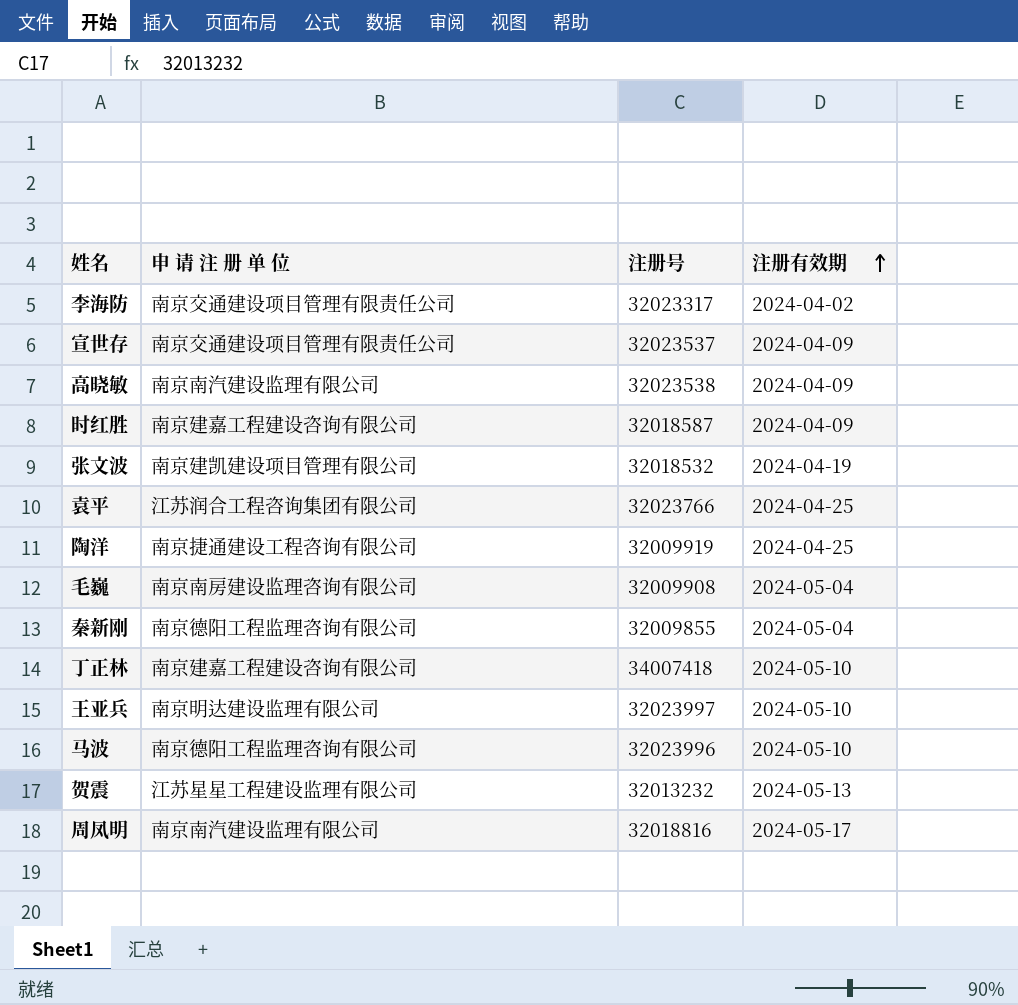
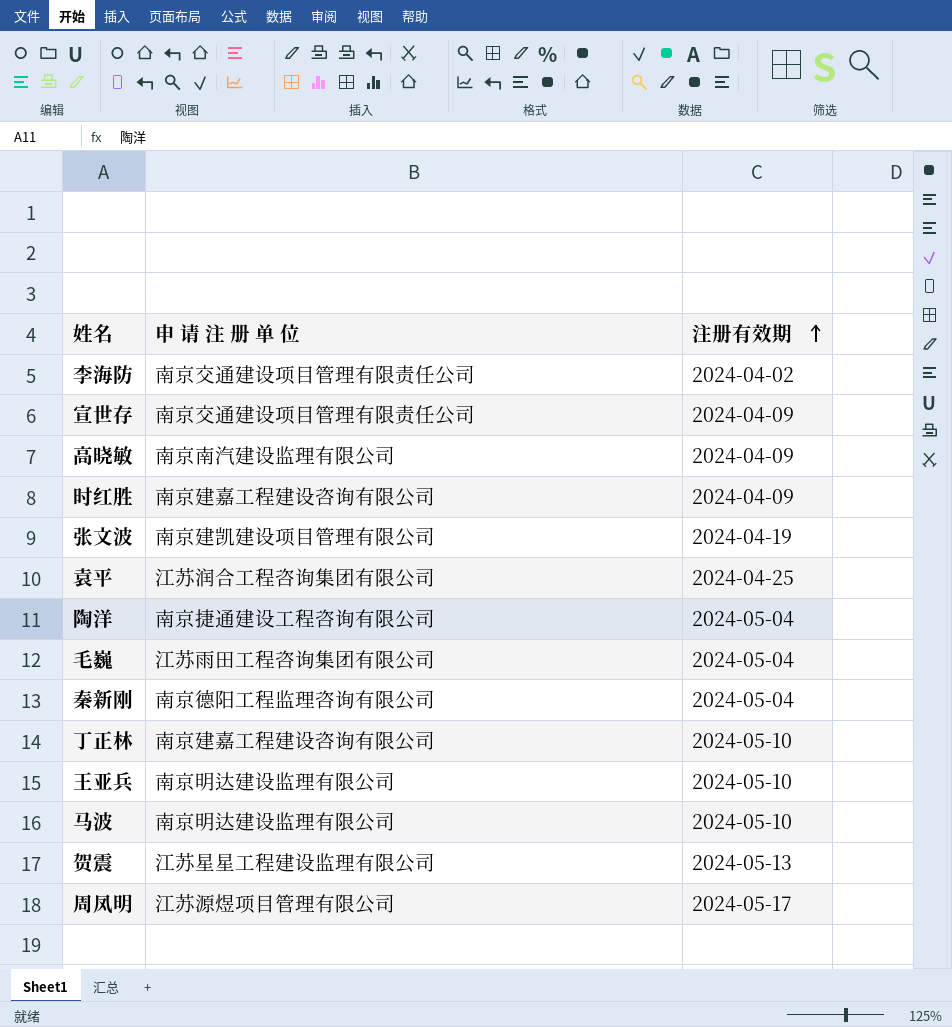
column 注册号 | position: 3 -> none
陶洋 | 注册有效期: 2024-04-25 -> 2024-05-04
毛巍 | 申 请 注 册 单 位: 南京南房建设监理咨询有限公司 -> 江苏雨田工程咨询集团有限公司
马波 | 申 请 注 册 单 位: 南京德阳工程监理咨询有限公司 -> 南京明达建设监理有限公司
周凤明 | 申 请 注 册 单 位: 南京南汽建设监理有限公司 -> 江苏源煜项目管理有限公司

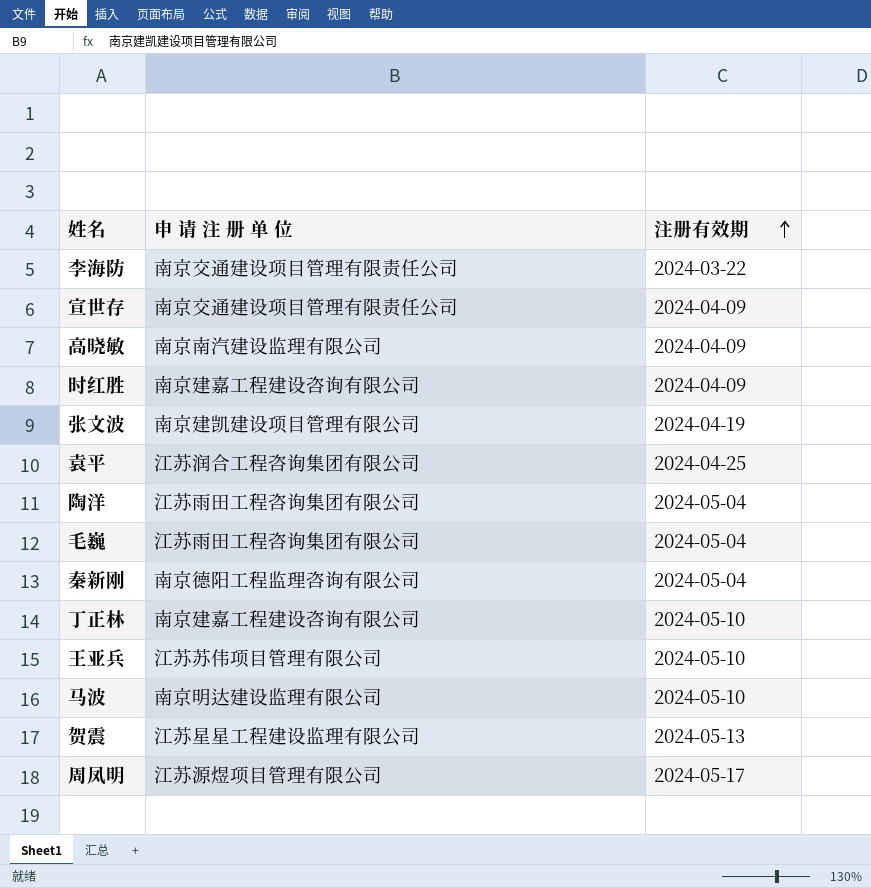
李海防 | 注册有效期: 2024-04-02 -> 2024-03-22
陶洋 | 申 请 注 册 单 位: 南京捷通建设工程咨询有限公司 -> 江苏雨田工程咨询集团有限公司
王亚兵 | 申 请 注 册 单 位: 南京明达建设监理有限公司 -> 江苏苏伟项目管理有限公司

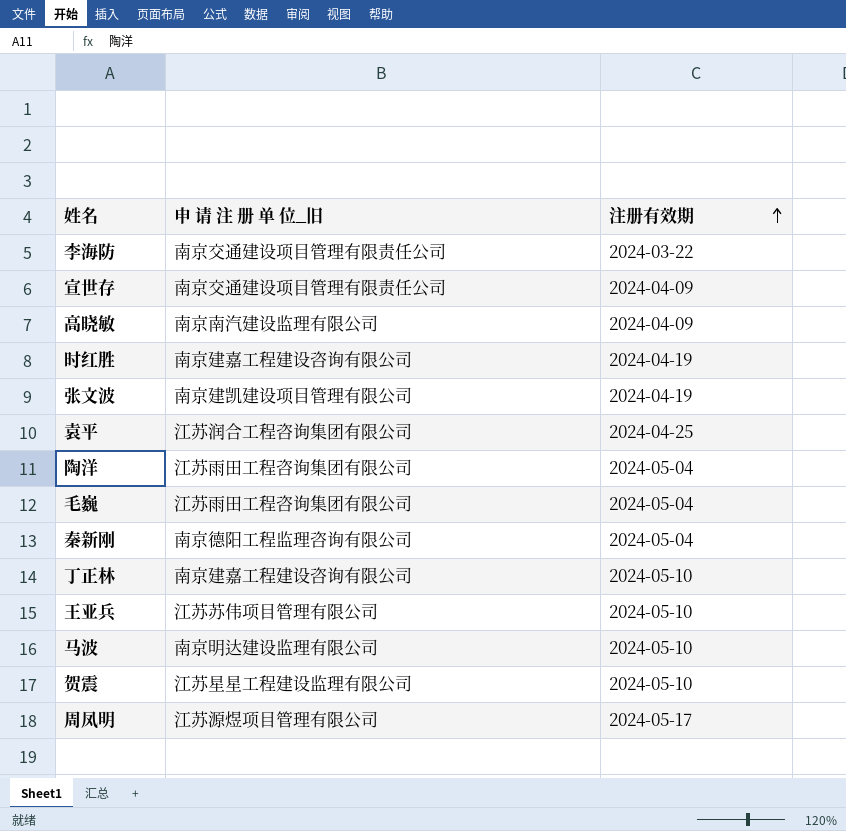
column name: 申 请 注 册 单 位 -> 申 请 注 册 单 位_旧
时红胜 | 注册有效期: 2024-04-09 -> 2024-04-19
贺震 | 注册有效期: 2024-05-13 -> 2024-05-10

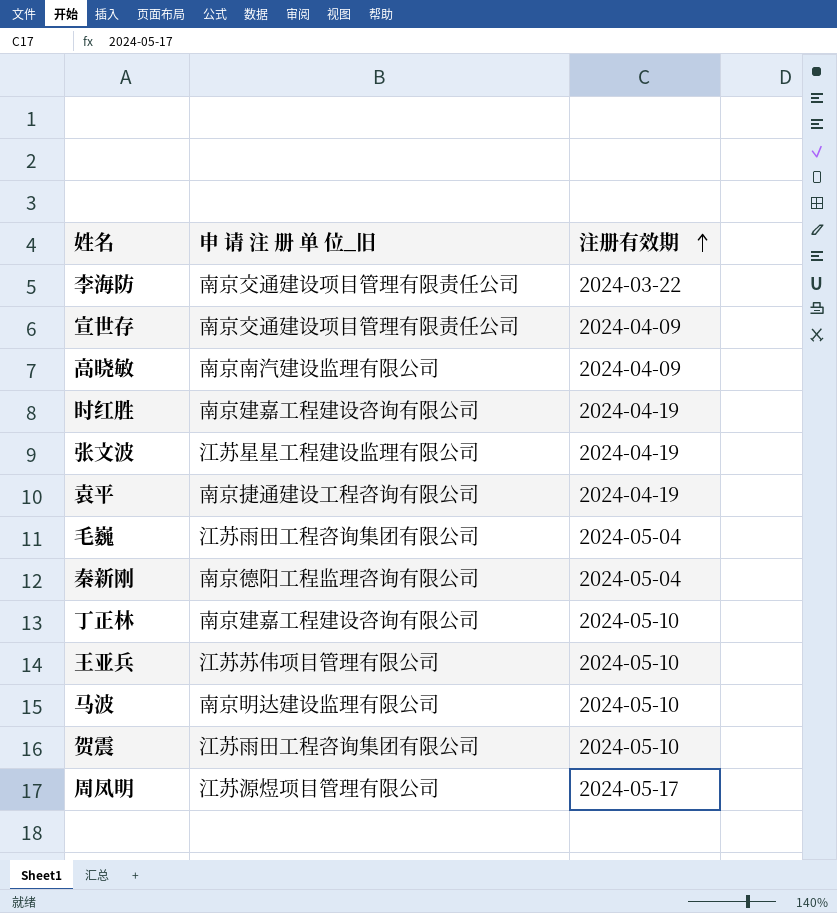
row 陶洋: 江苏雨田工程咨询集团有限公司 | 2024-05-04 -> none
张文波 | 申 请 注 册 单 位_旧: 南京建凯建设项目管理有限公司 -> 江苏星星工程建设监理有限公司
袁平 | 申 请 注 册 单 位_旧: 江苏润合工程咨询集团有限公司 -> 南京捷通建设工程咨询有限公司
袁平 | 注册有效期: 2024-04-25 -> 2024-04-19
贺震 | 申 请 注 册 单 位_旧: 江苏星星工程建设监理有限公司 -> 江苏雨田工程咨询集团有限公司

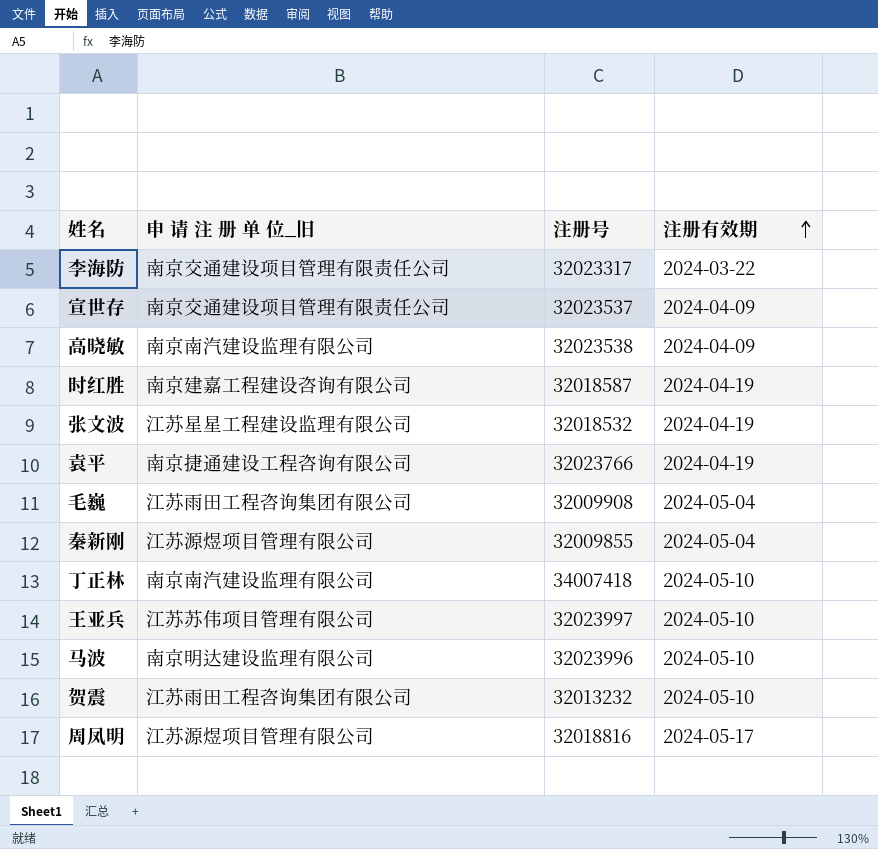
column 注册号 | position: none -> 3
秦新刚 | 申 请 注 册 单 位_旧: 南京德阳工程监理咨询有限公司 -> 江苏源煜项目管理有限公司
丁正林 | 申 请 注 册 单 位_旧: 南京建嘉工程建设咨询有限公司 -> 南京南汽建设监理有限公司

